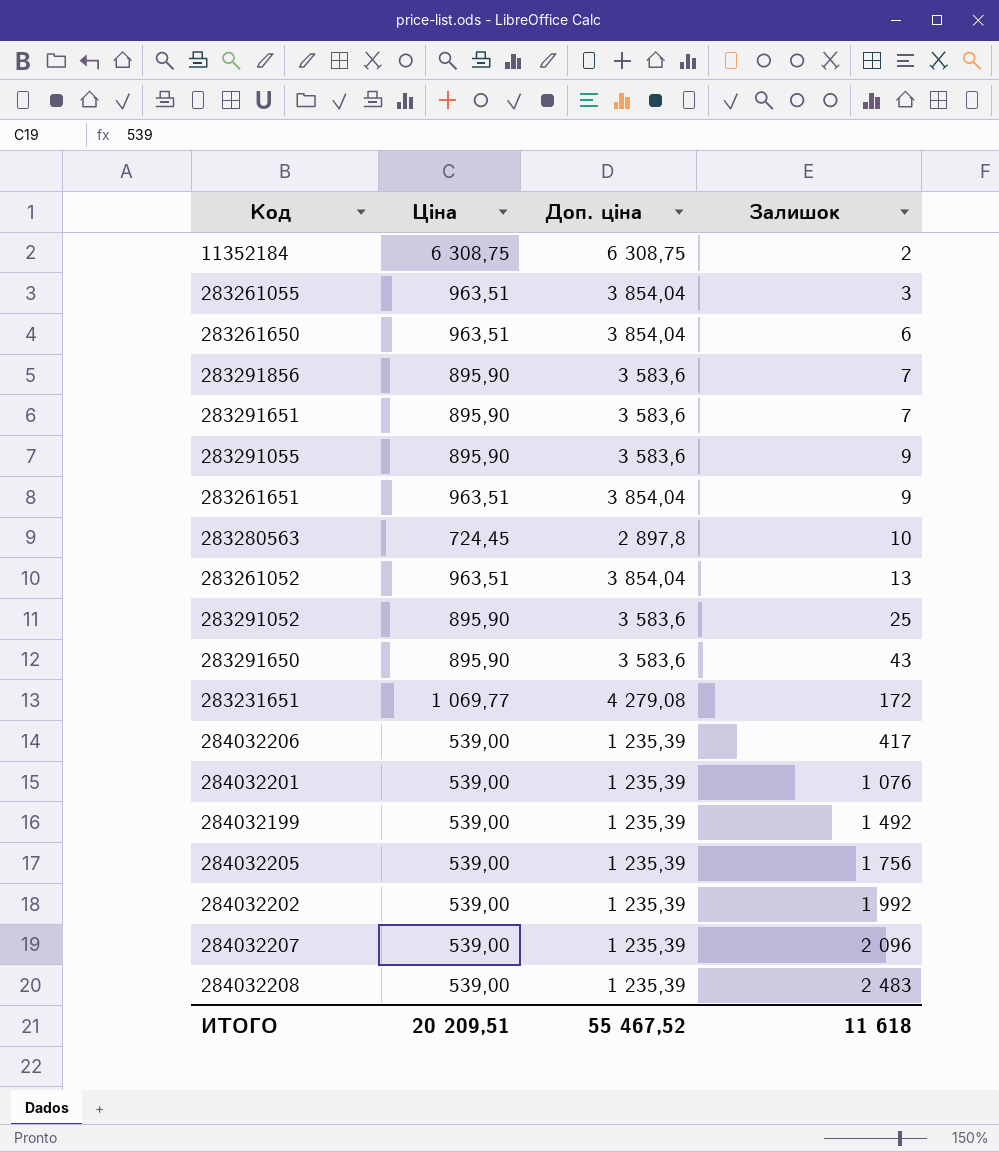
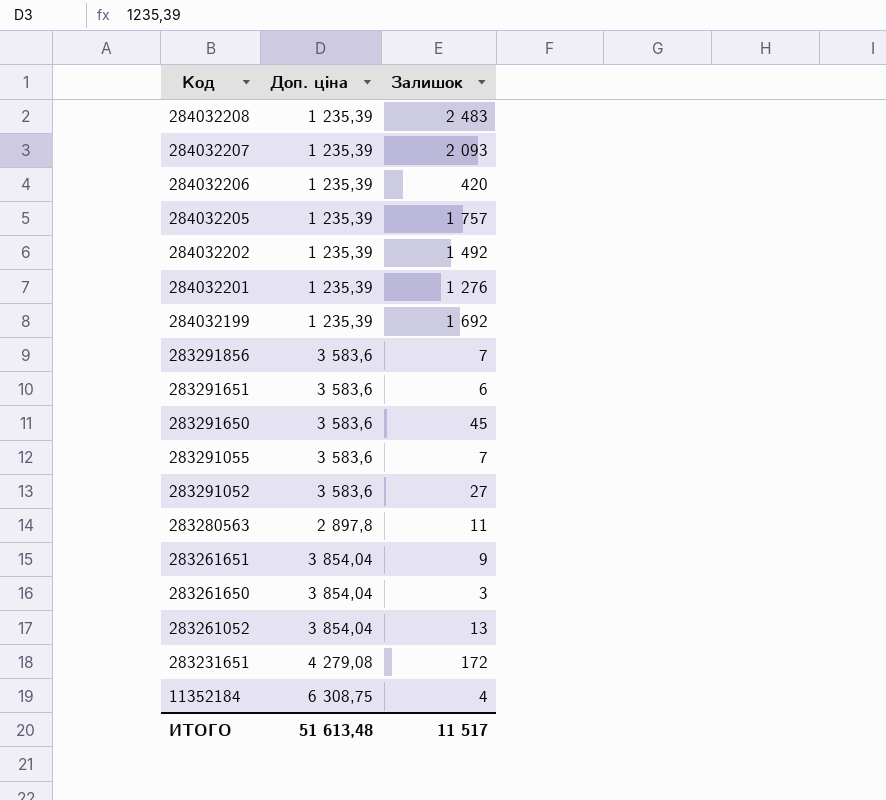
row order: Залишок ascending -> Код descending
column Ціна | position: 2 -> none
row 283261055: 963,51 | 3 854,04 | 3 -> none
284032207 | Залишок: 2 096 -> 2 093
284032206 | Залишок: 417 -> 420
284032205 | Залишок: 1 756 -> 1 757
284032202 | Залишок: 1 992 -> 1 492
284032201 | Залишок: 1 076 -> 1 276
284032199 | Залишок: 1 492 -> 1 692
283291651 | Залишок: 7 -> 6
283291650 | Залишок: 43 -> 45
283291055 | Залишок: 9 -> 7
283291052 | Залишок: 25 -> 27
283280563 | Залишок: 10 -> 11
283261650 | Залишок: 6 -> 3
11352184 | Залишок: 2 -> 4
ИТОГО | Доп. ціна: 55 467,52 -> 51 613,48
ИТОГО | Залишок: 11 618 -> 11 517

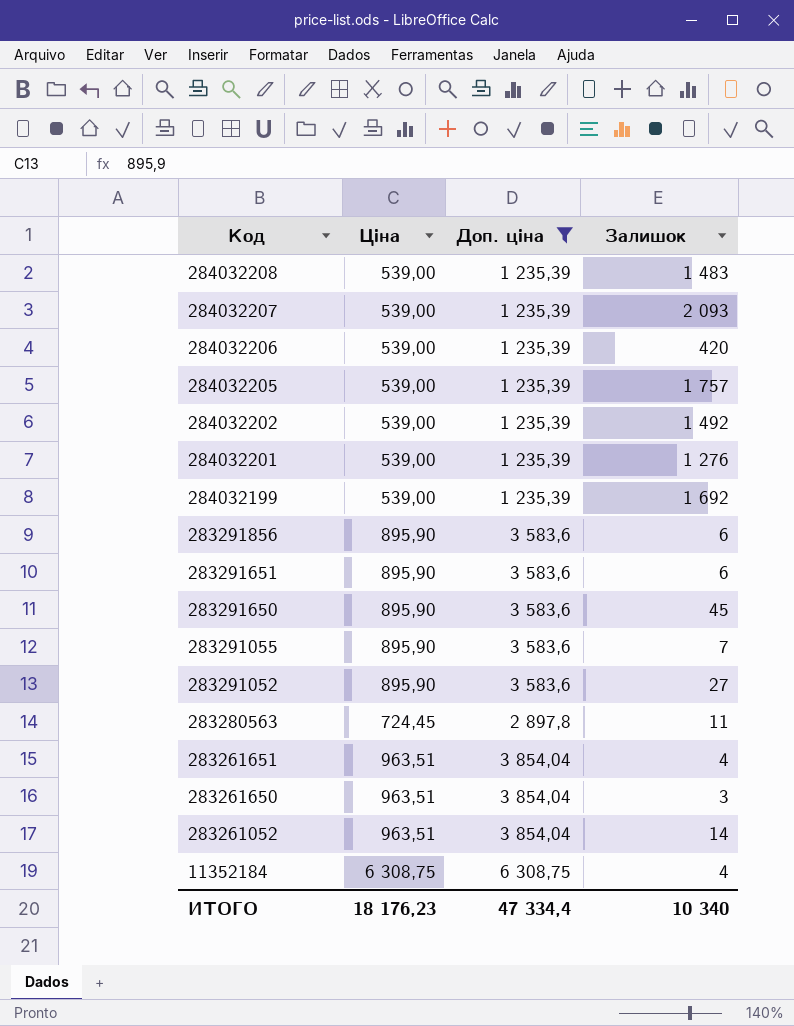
filter: none -> Доп. ціна != 4 279,08
column Ціна | position: none -> 2
284032208 | Залишок: 2 483 -> 1 483
283291856 | Залишок: 7 -> 6
283261651 | Залишок: 9 -> 4
283261052 | Залишок: 13 -> 14
ИТОГО | Доп. ціна: 51 613,48 -> 47 334,4
ИТОГО | Залишок: 11 517 -> 10 340

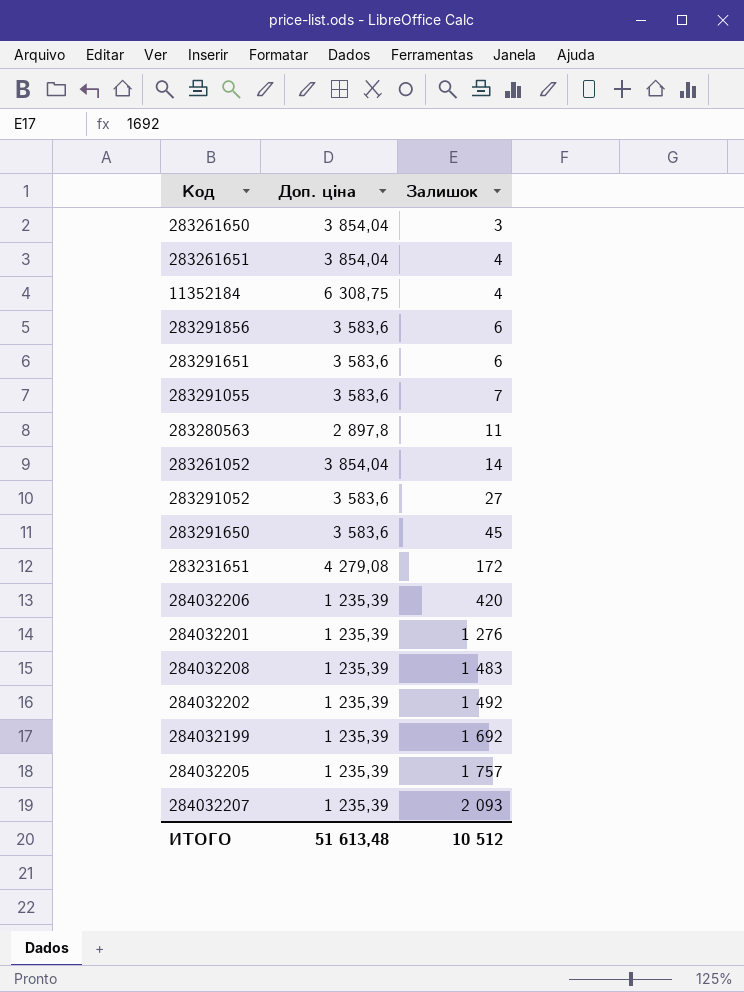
filter: Доп. ціна != 4 279,08 -> none
row order: Код descending -> Залишок ascending
column Ціна | position: 2 -> none
ИТОГО | Доп. ціна: 47 334,4 -> 51 613,48
ИТОГО | Залишок: 10 340 -> 10 512

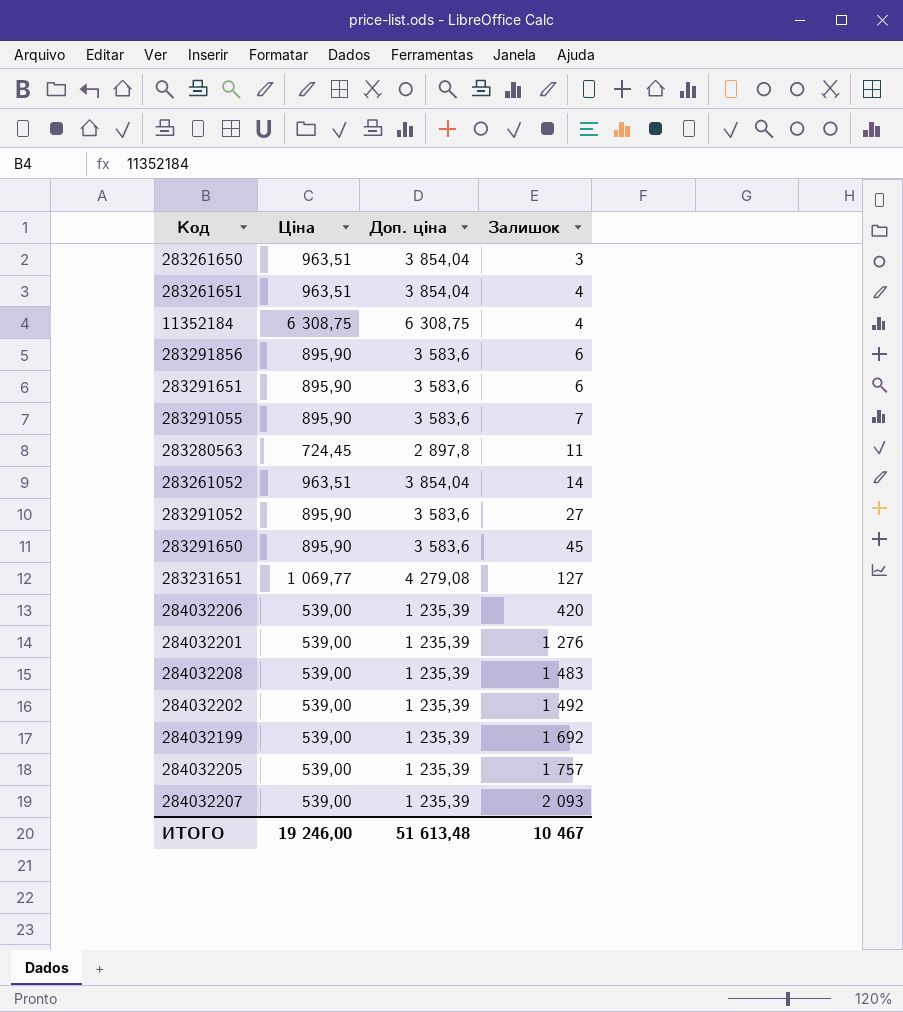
column Ціна | position: none -> 2
283231651 | Залишок: 172 -> 127
ИТОГО | Залишок: 10 512 -> 10 467

